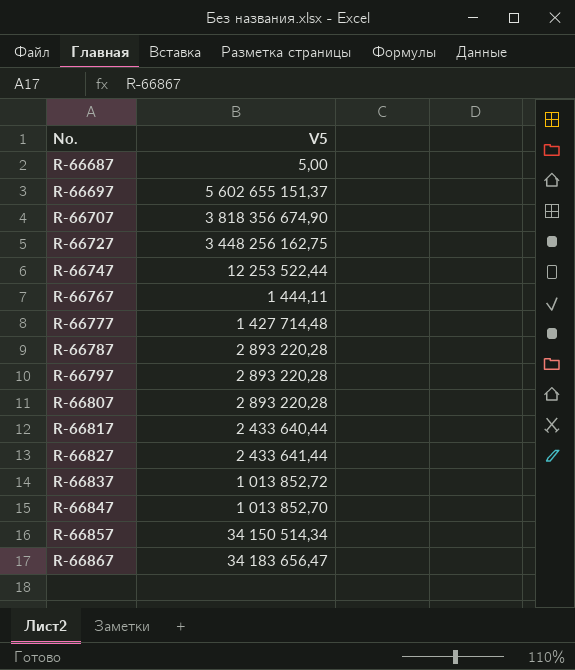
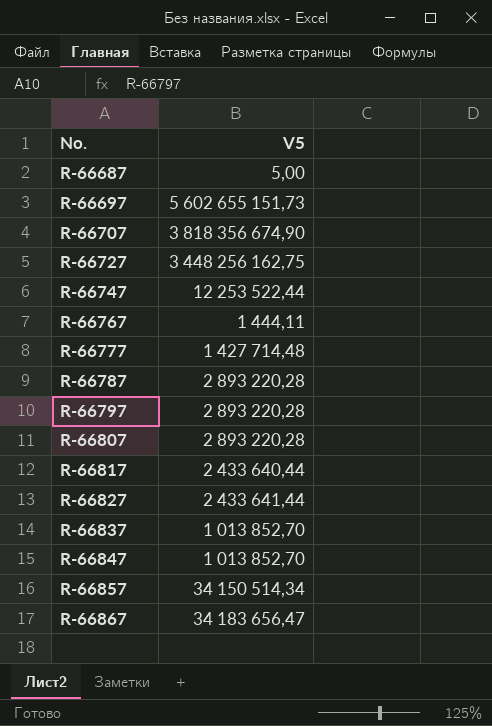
R-66697 | V5: 5 602 655 151,37 -> 5 602 655 151,73
R-66837 | V5: 1 013 852,72 -> 1 013 852,70

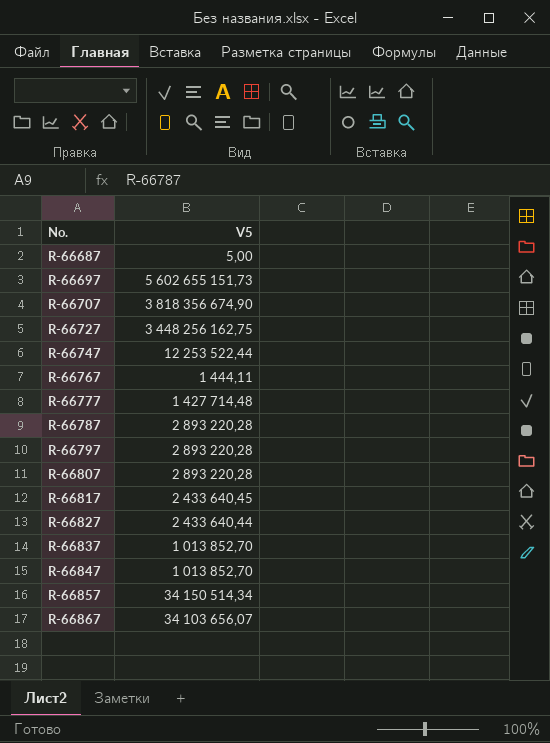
R-66817 | V5: 2 433 640,44 -> 2 433 640,45
R-66827 | V5: 2 433 641,44 -> 2 433 640,44
R-66867 | V5: 34 183 656,47 -> 34 103 656,07

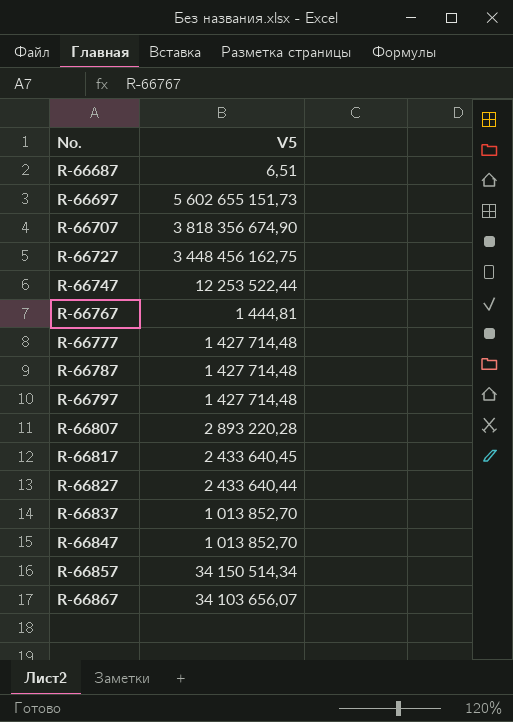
R-66687 | V5: 5,00 -> 6,51
R-66727 | V5: 3 448 256 162,75 -> 3 448 456 162,75
R-66767 | V5: 1 444,11 -> 1 444,81
R-66787 | V5: 2 893 220,28 -> 1 427 714,48
R-66797 | V5: 2 893 220,28 -> 1 427 714,48

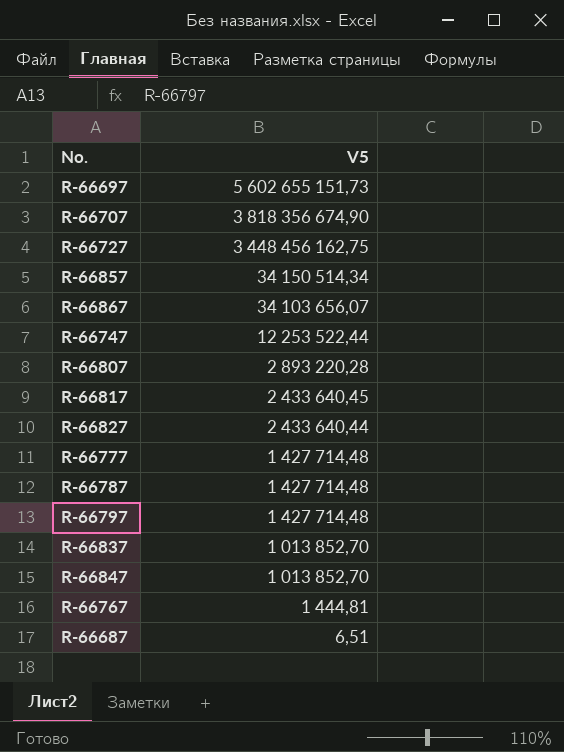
row order: No. ascending -> V5 descending

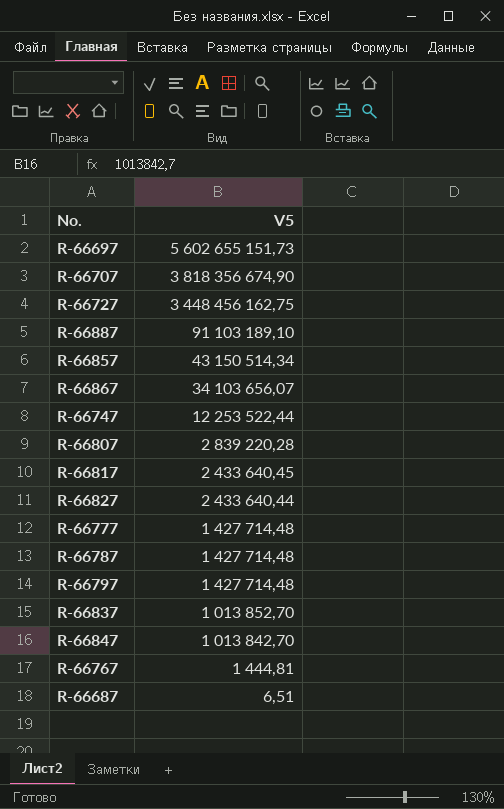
row R-66887: none -> 91 103 189,10
R-66857 | V5: 34 150 514,34 -> 43 150 514,34
R-66807 | V5: 2 893 220,28 -> 2 839 220,28
R-66847 | V5: 1 013 852,70 -> 1 013 842,70

